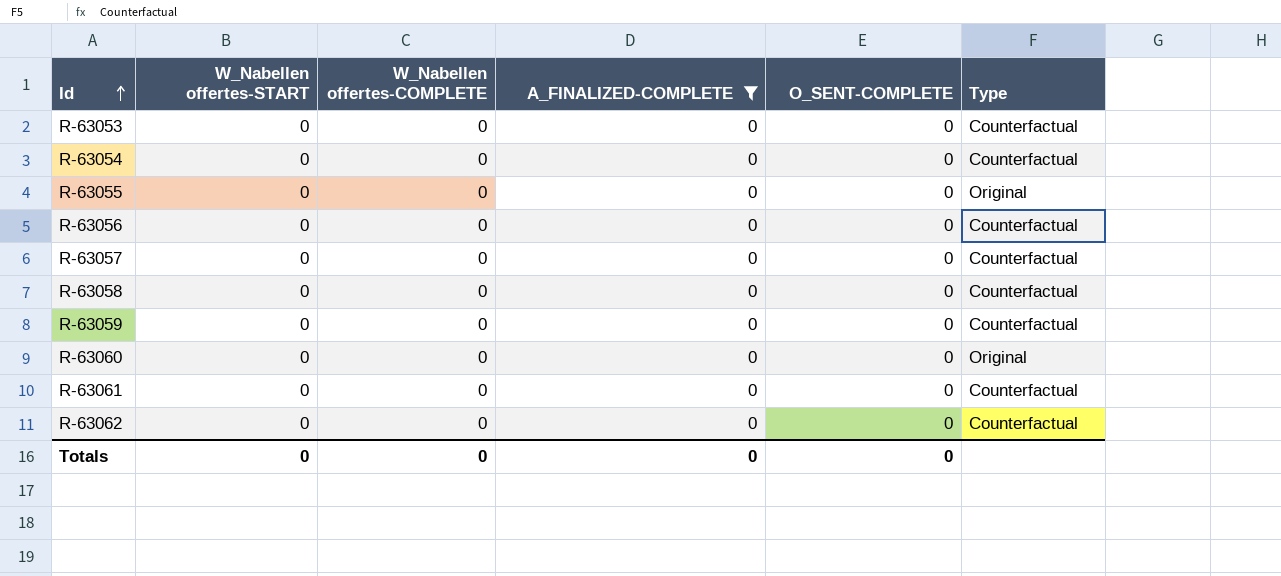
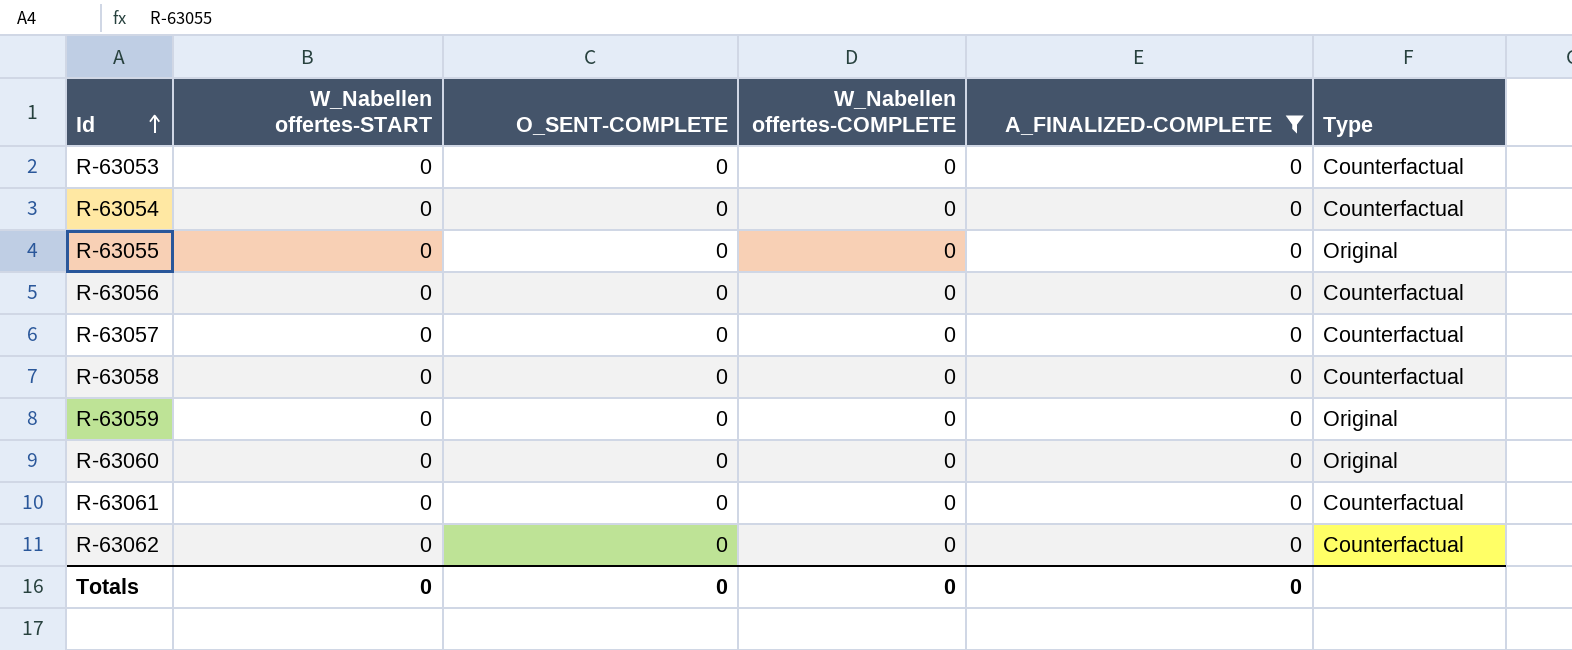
column O_SENT-COMPLETE | position: 5 -> 3
R-63059 | Type: Counterfactual -> Original

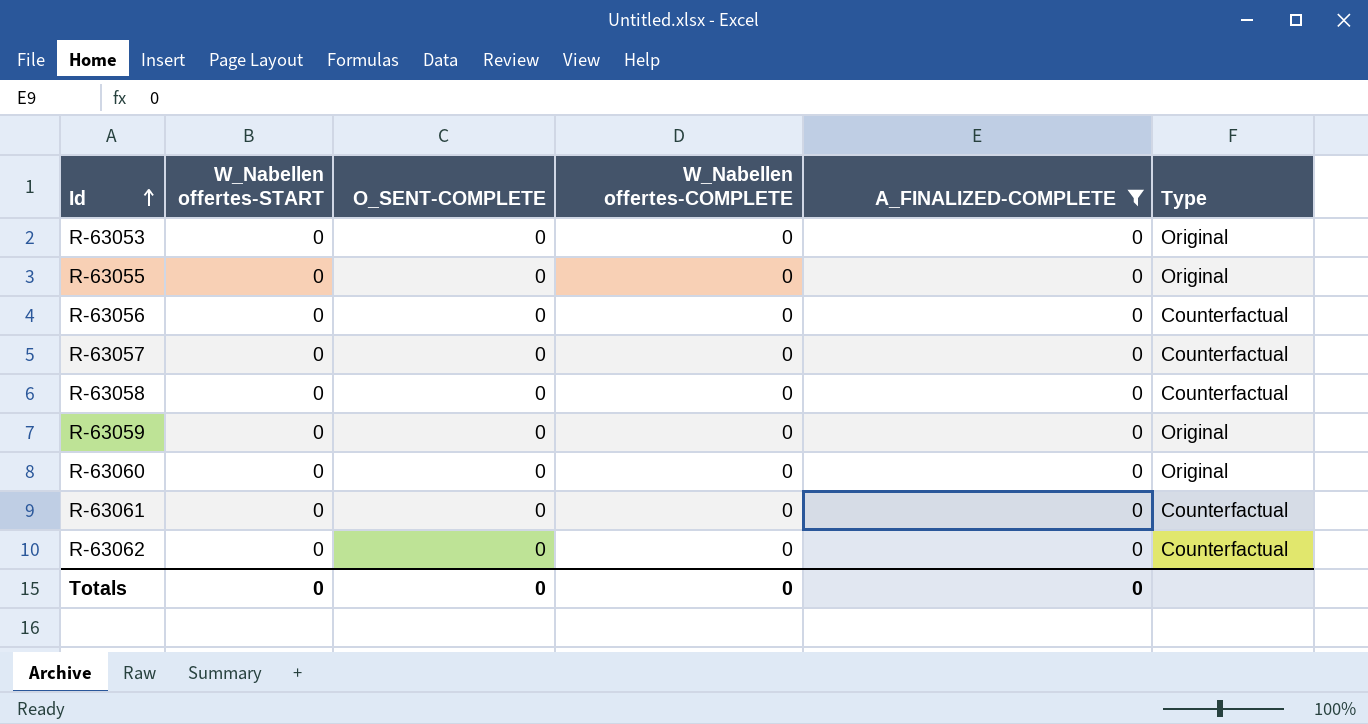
row R-63054: 0 | 0 | 0 | 0 | Counterfactual -> none
R-63053 | Type: Counterfactual -> Original

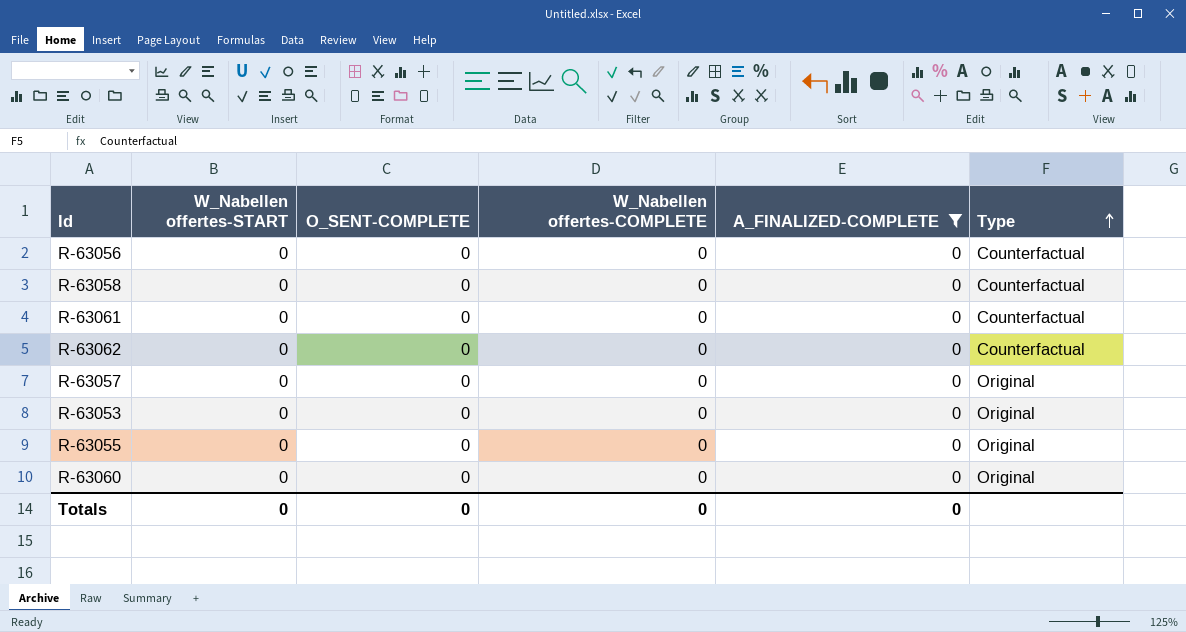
row order: Id ascending -> Type ascending
row R-63059: 0 | 0 | 0 | 0 | Original -> none
R-63057 | Type: Counterfactual -> Original

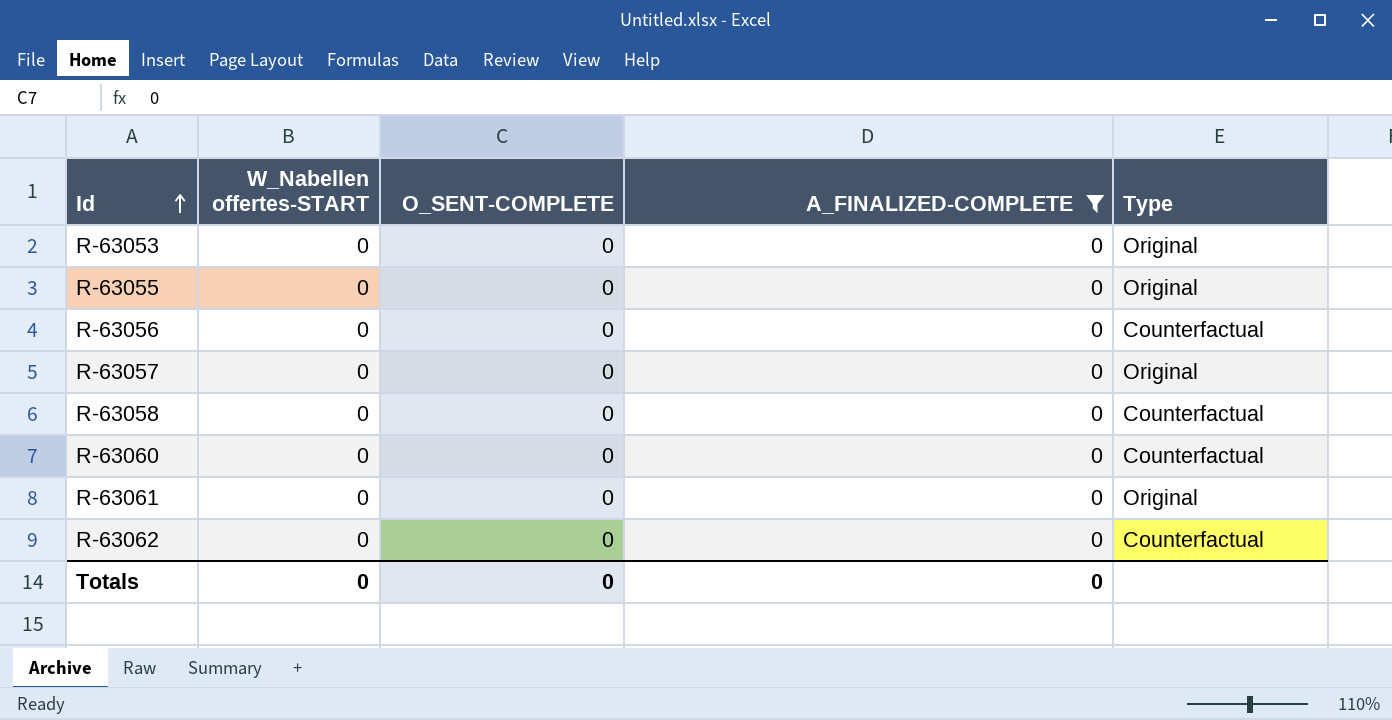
row order: Type ascending -> Id ascending
column W_Nabellen offertes-COMPLETE | position: 4 -> none
R-63060 | Type: Original -> Counterfactual
R-63061 | Type: Counterfactual -> Original

